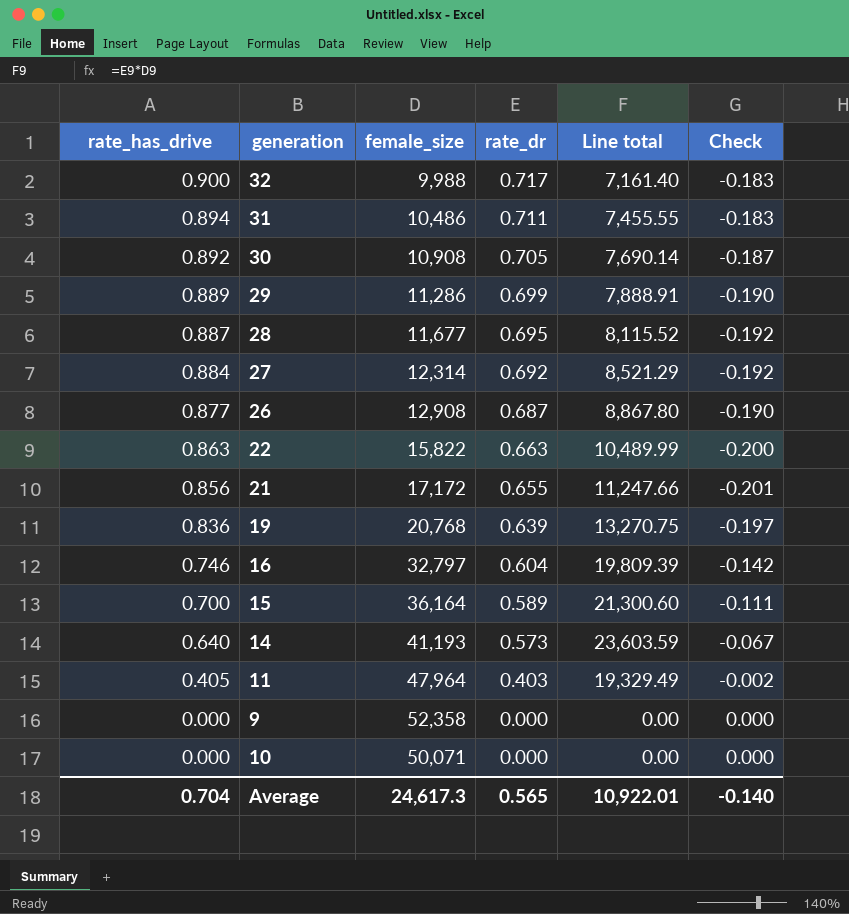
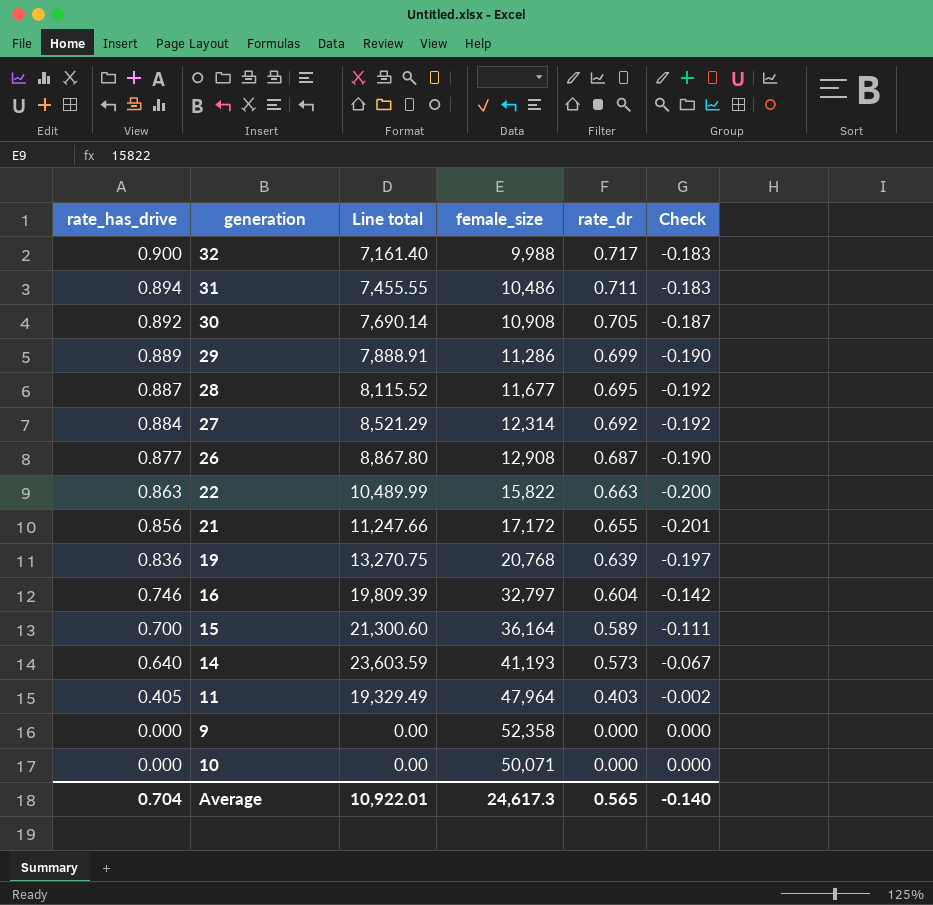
column Line total | position: 5 -> 3

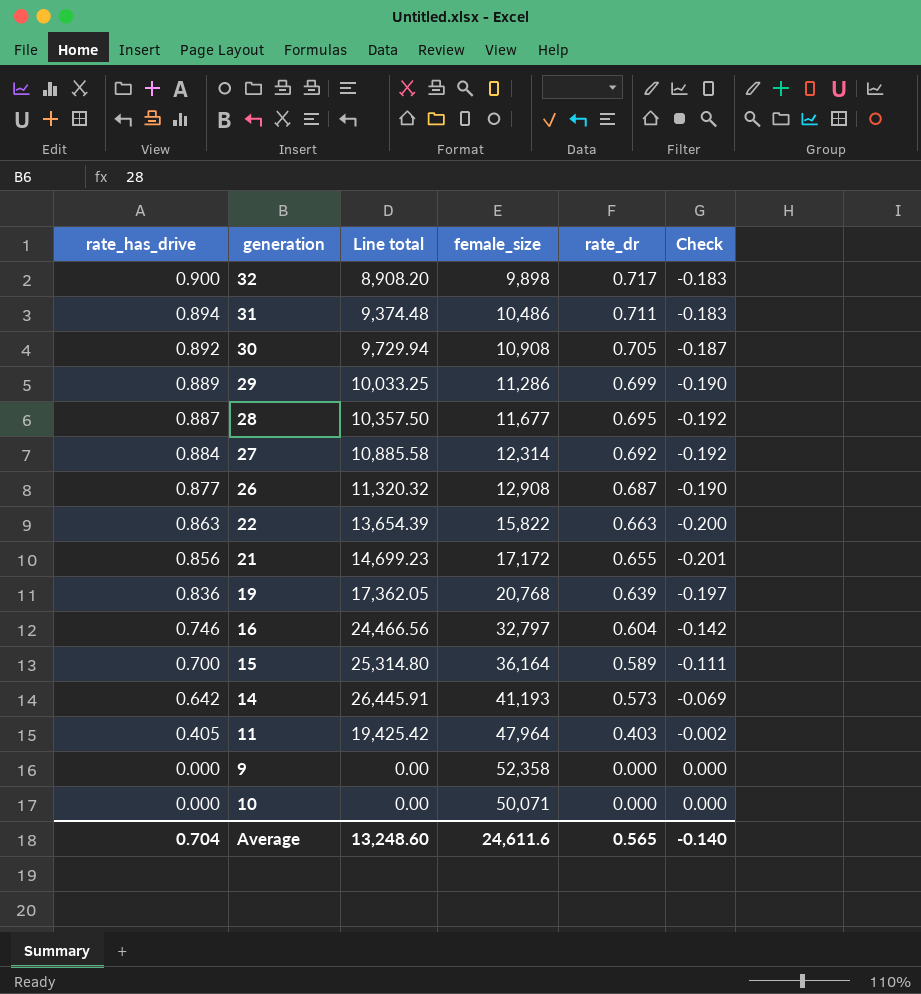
column Line total | formula: [female_size] * [rate_dr] -> [rate_has_drive] * [female_size]
32 | female_size: 9,988 -> 9,898
14 | rate_has_drive: 0.640 -> 0.642
14 | Check: -0.067 -> -0.069
Average | Line total: 10,922.01 -> 13,248.60
Average | female_size: 24,617.3 -> 24,611.6

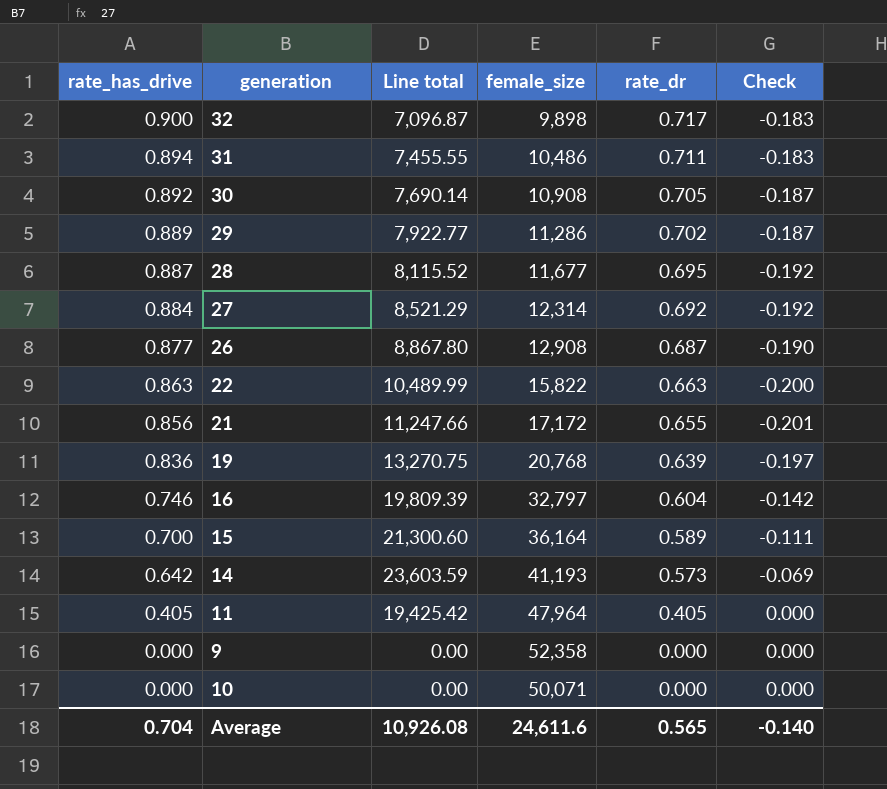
column Line total | formula: [rate_has_drive] * [female_size] -> [female_size] * [rate_dr]
29 | rate_dr: 0.699 -> 0.702
29 | Check: -0.190 -> -0.187
11 | rate_dr: 0.403 -> 0.405
11 | Check: -0.002 -> 0.000
Average | Line total: 13,248.60 -> 10,926.08

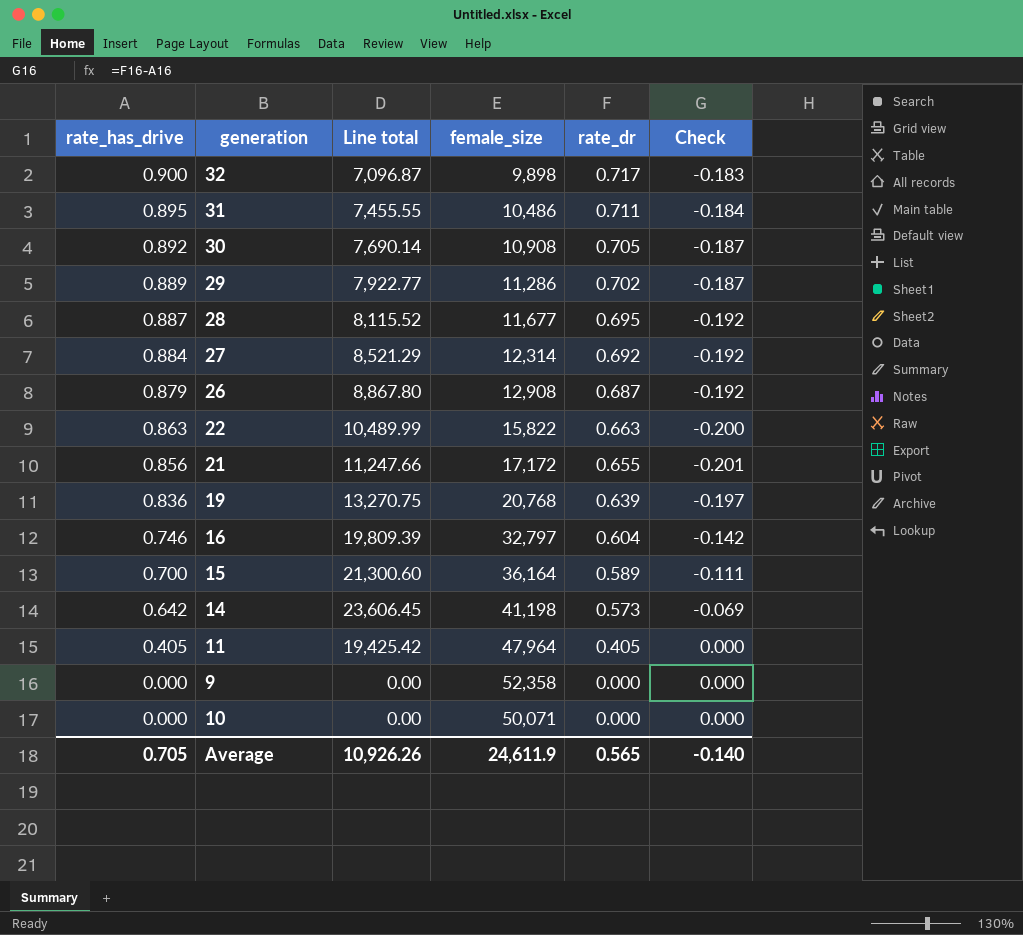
31 | rate_has_drive: 0.894 -> 0.895
31 | Check: -0.183 -> -0.184
26 | rate_has_drive: 0.877 -> 0.879
26 | Check: -0.190 -> -0.192
14 | Line total: 23,603.59 -> 23,606.45
14 | female_size: 41,193 -> 41,198
Average | rate_has_drive: 0.704 -> 0.705
Average | Line total: 10,926.08 -> 10,926.26
Average | female_size: 24,611.6 -> 24,611.9

